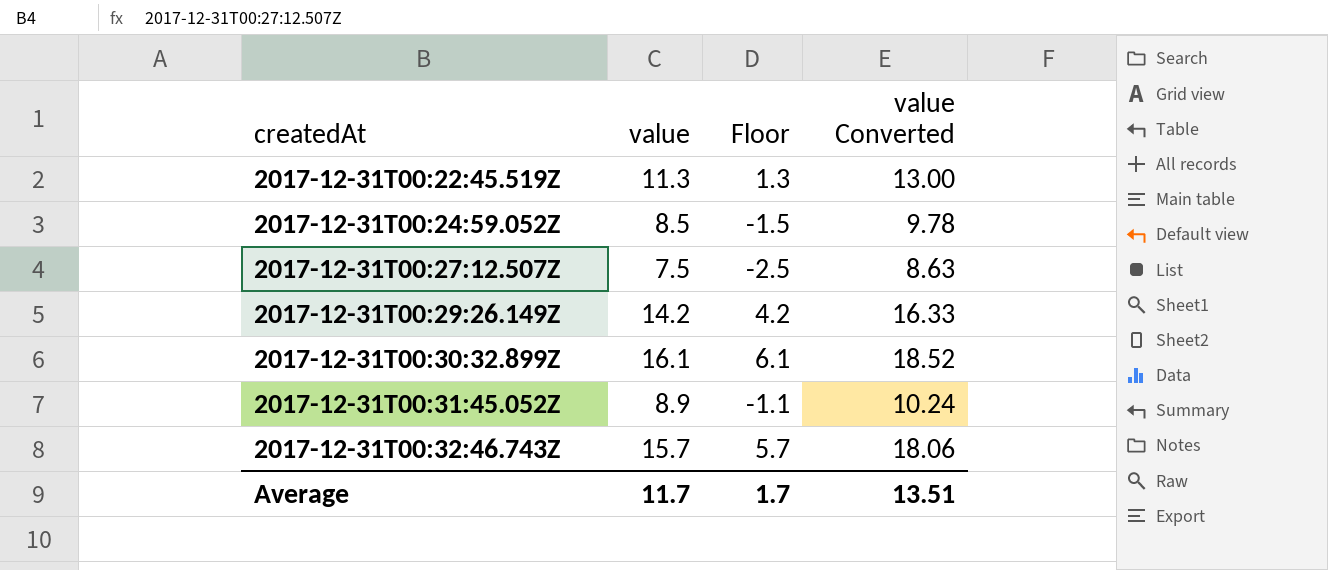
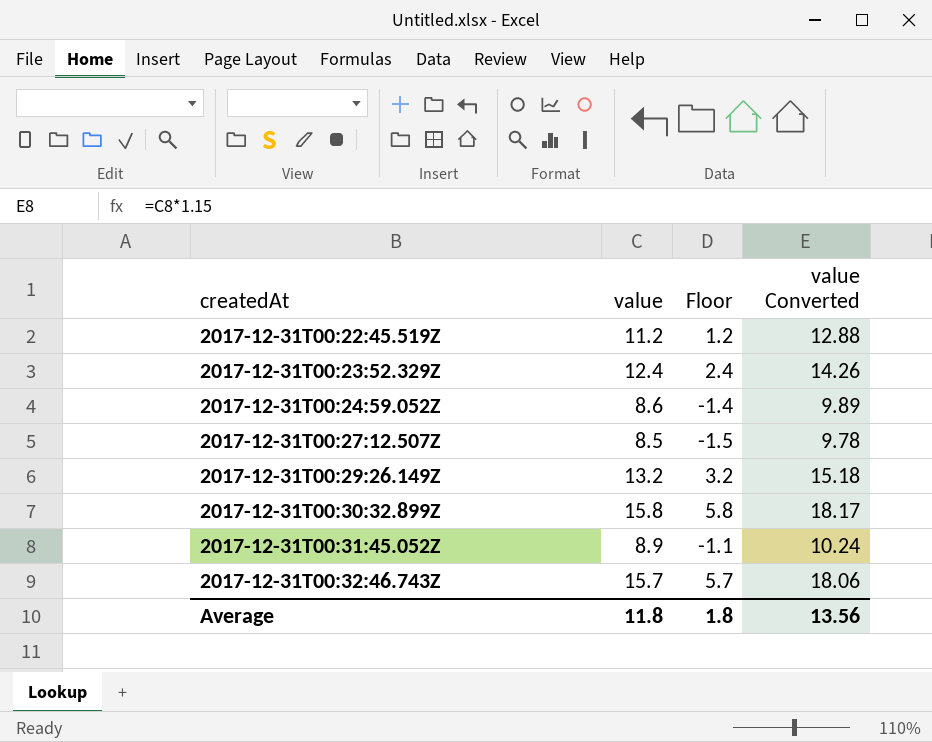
2017-12-31T00:22:45.519Z | value: 11.3 -> 11.2
2017-12-31T00:22:45.519Z | Floor: 1.3 -> 1.2
2017-12-31T00:22:45.519Z | value Converted: 13.00 -> 12.88
row 2017-12-31T00:23:52.329Z: none -> 12.4 | 2.4 | 14.26
2017-12-31T00:24:59.052Z | value: 8.5 -> 8.6
2017-12-31T00:24:59.052Z | Floor: -1.5 -> -1.4
2017-12-31T00:24:59.052Z | value Converted: 9.78 -> 9.89
2017-12-31T00:27:12.507Z | value: 7.5 -> 8.5
2017-12-31T00:27:12.507Z | Floor: -2.5 -> -1.5
2017-12-31T00:27:12.507Z | value Converted: 8.63 -> 9.78
2017-12-31T00:29:26.149Z | value: 14.2 -> 13.2
2017-12-31T00:29:26.149Z | Floor: 4.2 -> 3.2
2017-12-31T00:29:26.149Z | value Converted: 16.33 -> 15.18
2017-12-31T00:30:32.899Z | value: 16.1 -> 15.8
2017-12-31T00:30:32.899Z | Floor: 6.1 -> 5.8
2017-12-31T00:30:32.899Z | value Converted: 18.52 -> 18.17
Average | value: 11.7 -> 11.8
Average | Floor: 1.7 -> 1.8
Average | value Converted: 13.51 -> 13.56

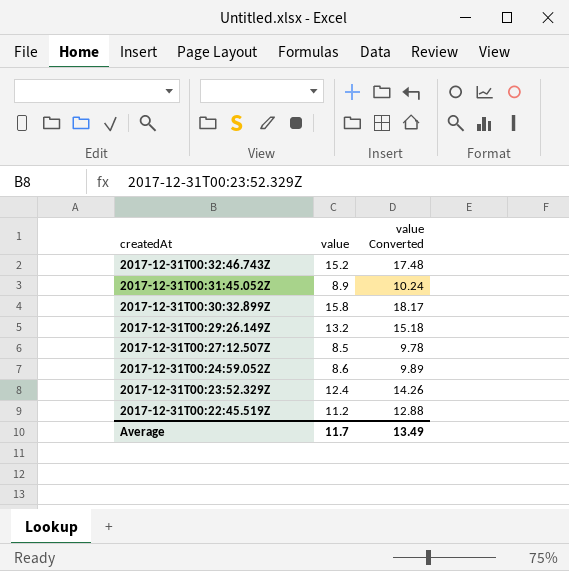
row order: createdAt ascending -> createdAt descending
column Floor | formula: [value] - 10 -> none
2017-12-31T00:32:46.743Z | value: 15.7 -> 15.2
2017-12-31T00:32:46.743Z | value Converted: 18.06 -> 17.48
Average | value: 11.8 -> 11.7
Average | value Converted: 13.56 -> 13.49

